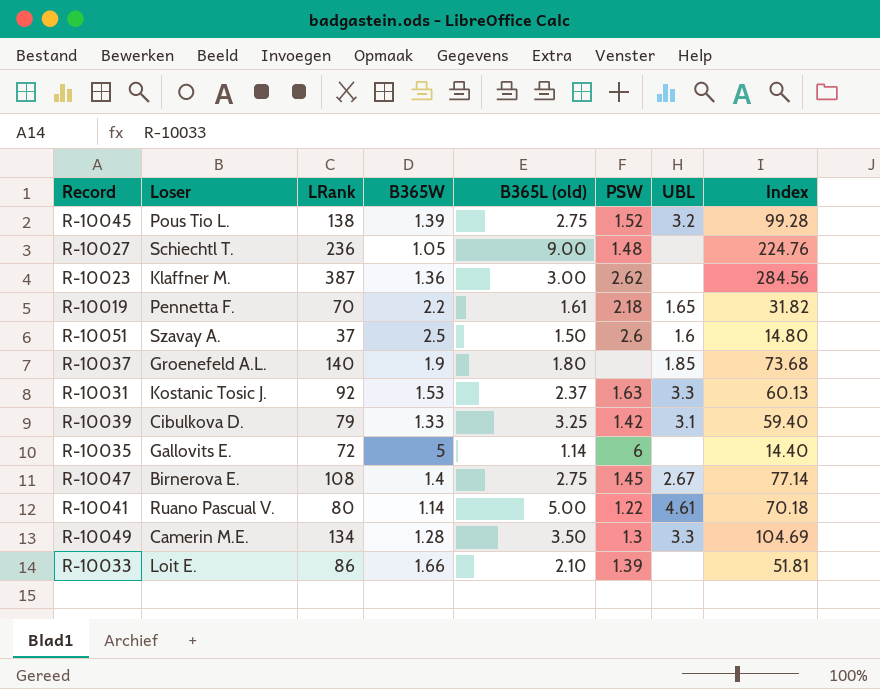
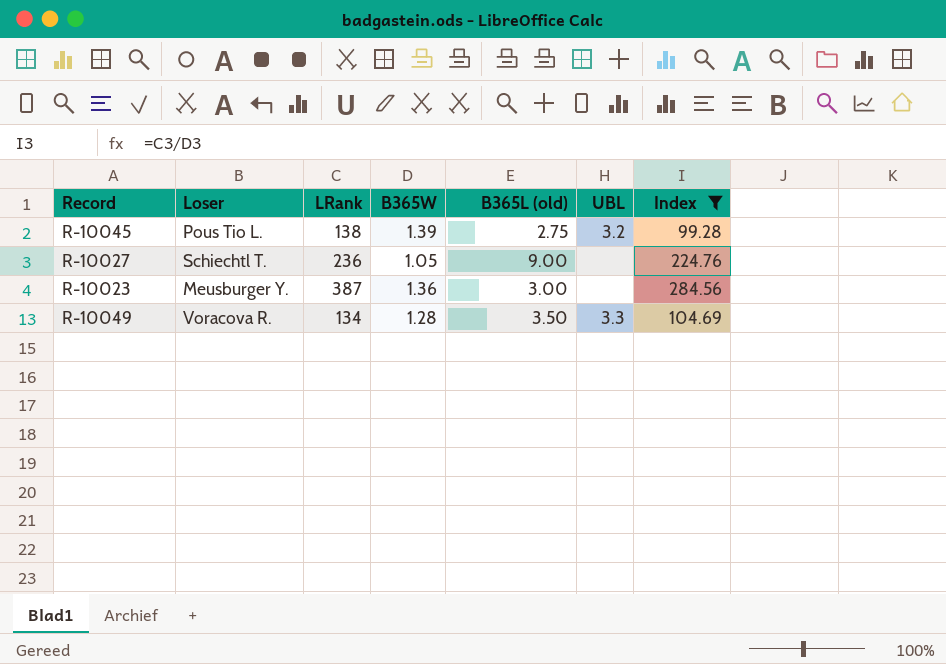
filter: none -> Index >= 99.28
column PSW | position: 6 -> none
R-10023 | Loser: Klaffner M. -> Meusburger Y.
R-10049 | Loser: Camerin M.E. -> Voracova R.

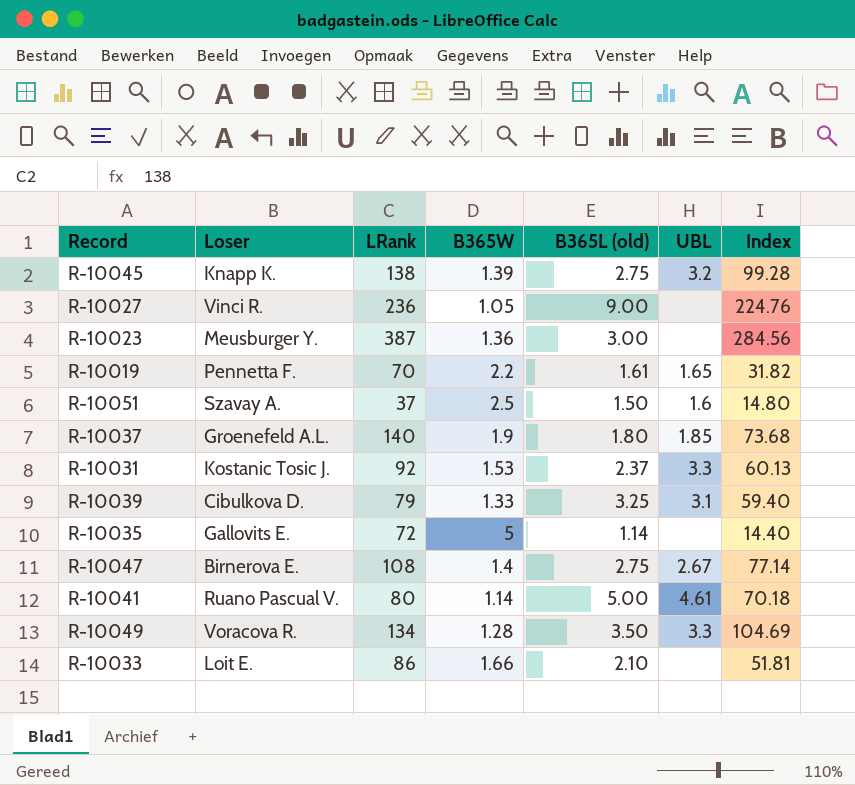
filter: Index >= 99.28 -> none
R-10045 | Loser: Pous Tio L. -> Knapp K.
R-10027 | Loser: Schiechtl T. -> Vinci R.

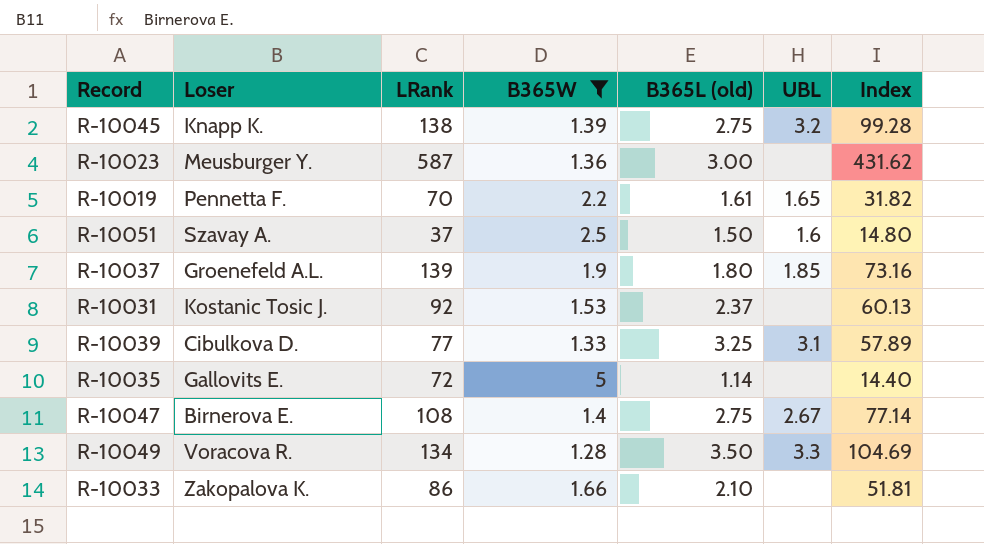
filter: none -> B365W >= 1.28
R-10023 | LRank: 387 -> 587
R-10023 | Index: 284.56 -> 431.62
R-10037 | LRank: 140 -> 139
R-10037 | Index: 73.68 -> 73.16
R-10031 | UBL: 3.3 -> none
R-10039 | LRank: 79 -> 77
R-10039 | Index: 59.40 -> 57.89
R-10033 | Loser: Loit E. -> Zakopalova K.

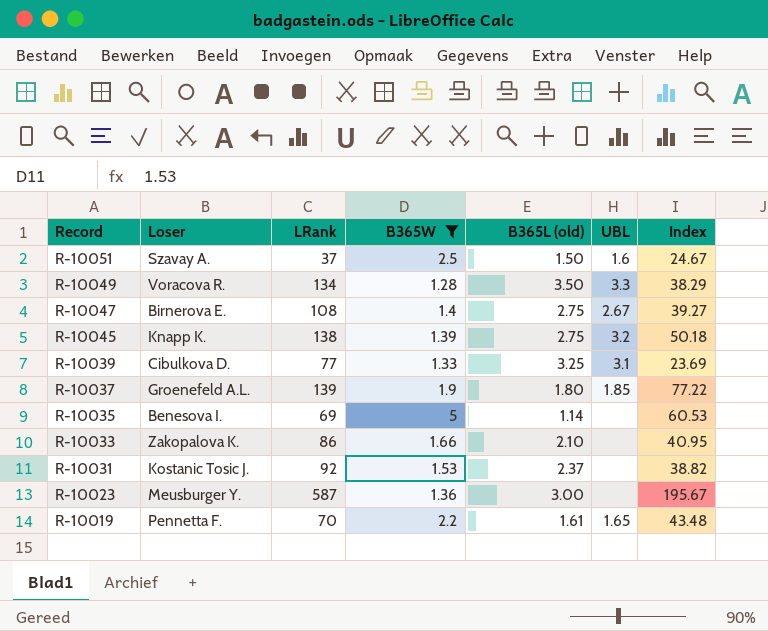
row order: none -> Record descending
column Index | formula: [LRank] / [B365W] -> [LRank] / [B365L (old)]
R-10035 | Loser: Gallovits E. -> Benesova I.
R-10035 | LRank: 72 -> 69

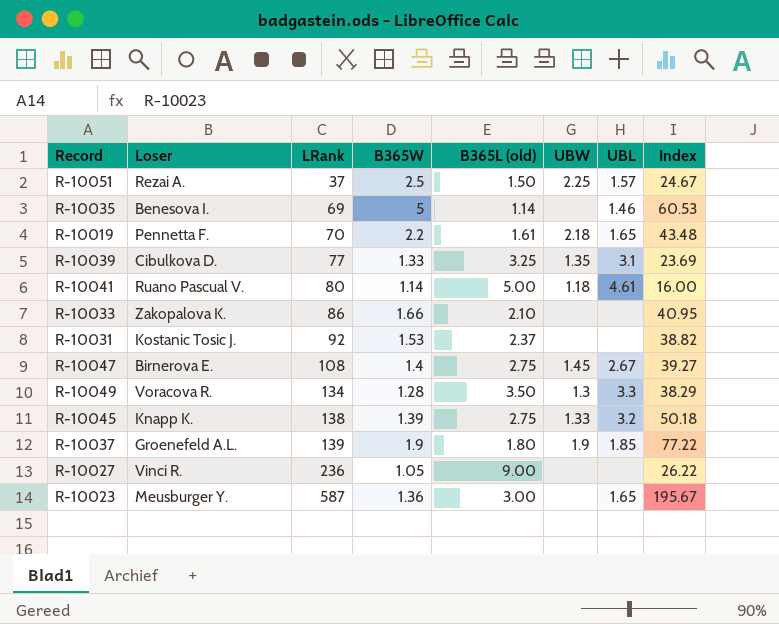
filter: B365W >= 1.28 -> none
row order: Record descending -> LRank ascending
column UBW | position: none -> 6
R-10051 | Loser: Szavay A. -> Rezai A.
R-10051 | UBL: 1.6 -> 1.57
R-10035 | UBL: none -> 1.46
R-10023 | UBL: none -> 1.65

